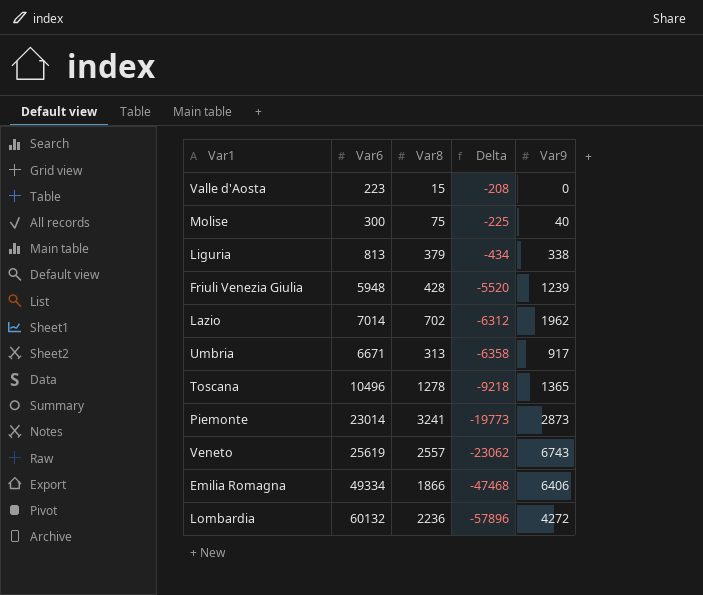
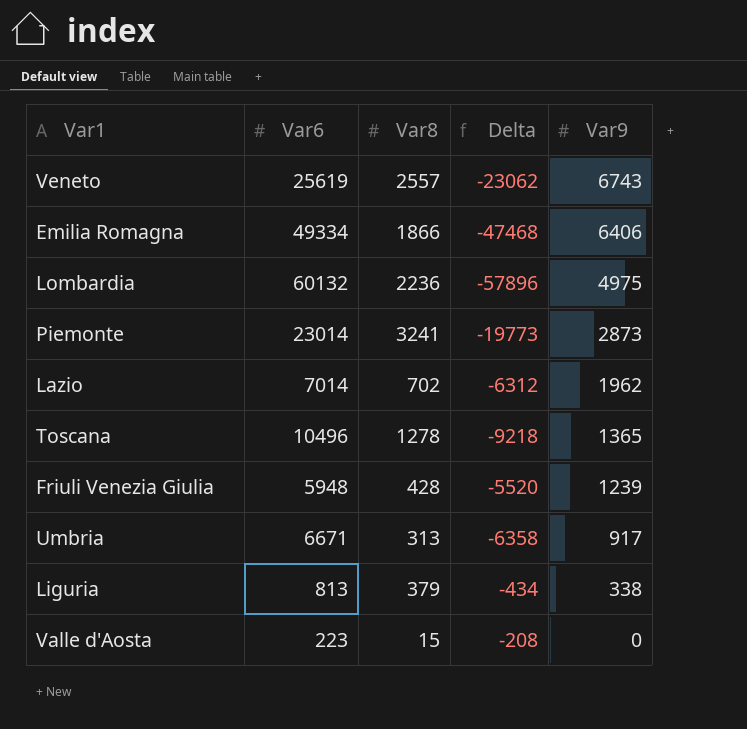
row order: Delta descending -> Var9 descending
row Molise: 300 | 75 | -225 | 40 -> none
Lombardia | Var9: 4272 -> 4975

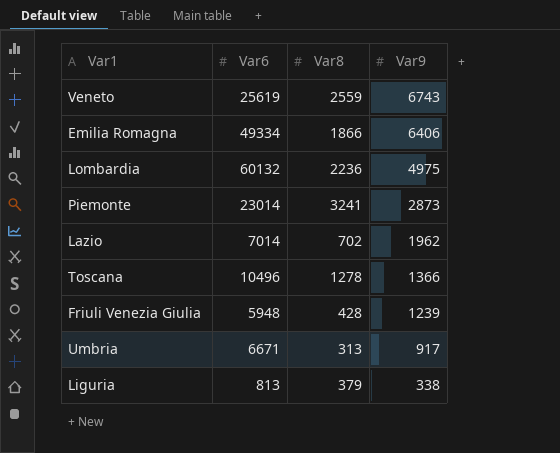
column Delta | formula: [Var8] - [Var6] -> none
row Valle d'Aosta: 223 | 15 | -208 | 0 -> none
Veneto | Var8: 2557 -> 2559
Toscana | Var9: 1365 -> 1366

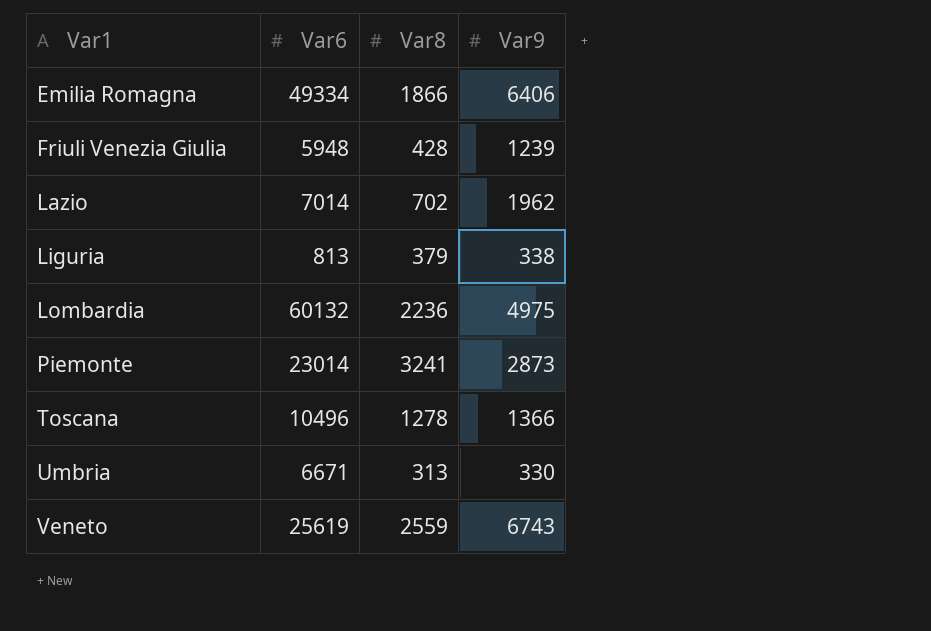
row order: Var9 descending -> Var1 ascending
Umbria | Var9: 917 -> 330

